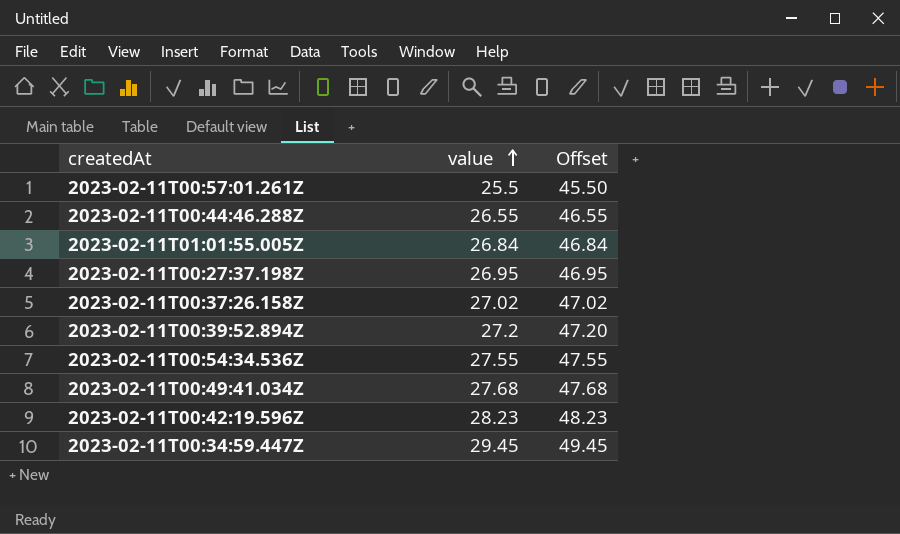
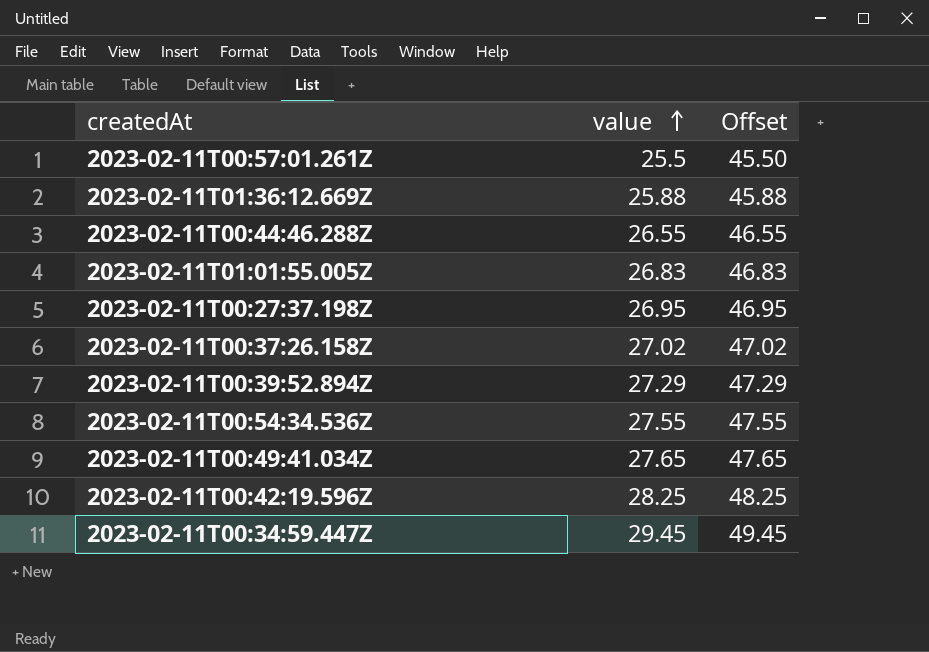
row 2023-02-11T01:36:12.669Z: none -> 25.88 | 45.88
2023-02-11T01:01:55.005Z | value: 26.84 -> 26.83
2023-02-11T01:01:55.005Z | Offset: 46.84 -> 46.83
2023-02-11T00:39:52.894Z | value: 27.2 -> 27.29
2023-02-11T00:39:52.894Z | Offset: 47.20 -> 47.29
2023-02-11T00:49:41.034Z | value: 27.68 -> 27.65
2023-02-11T00:49:41.034Z | Offset: 47.68 -> 47.65
2023-02-11T00:42:19.596Z | value: 28.23 -> 28.25
2023-02-11T00:42:19.596Z | Offset: 48.23 -> 48.25

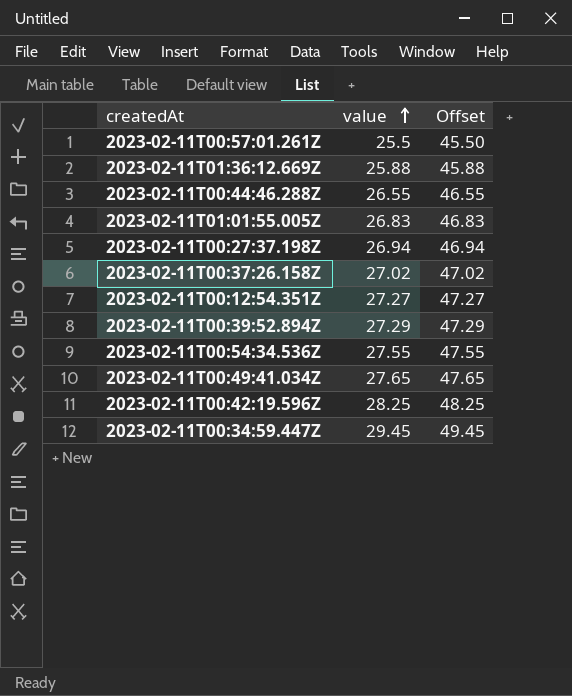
2023-02-11T00:27:37.198Z | value: 26.95 -> 26.94
2023-02-11T00:27:37.198Z | Offset: 46.95 -> 46.94
row 2023-02-11T00:12:54.351Z: none -> 27.27 | 47.27

